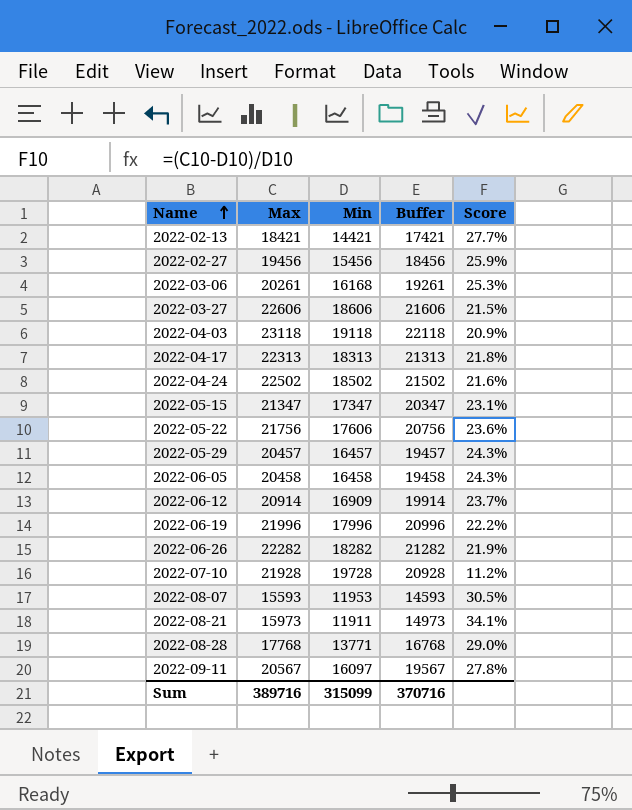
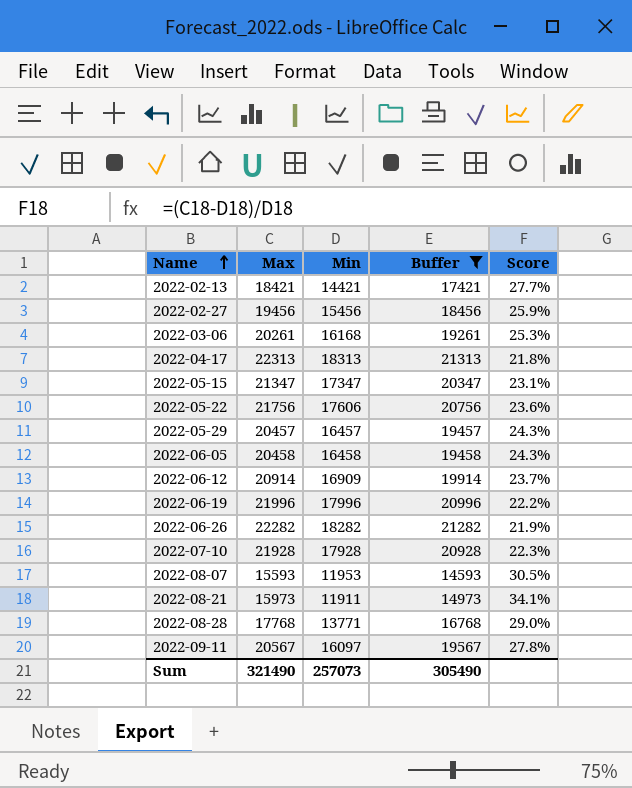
filter: none -> Buffer <= 21313
2022-07-10 | Min: 19728 -> 17928
2022-07-10 | Score: 11.2% -> 22.3%
Sum | Max: 389716 -> 321490
Sum | Min: 315099 -> 257073
Sum | Buffer: 370716 -> 305490

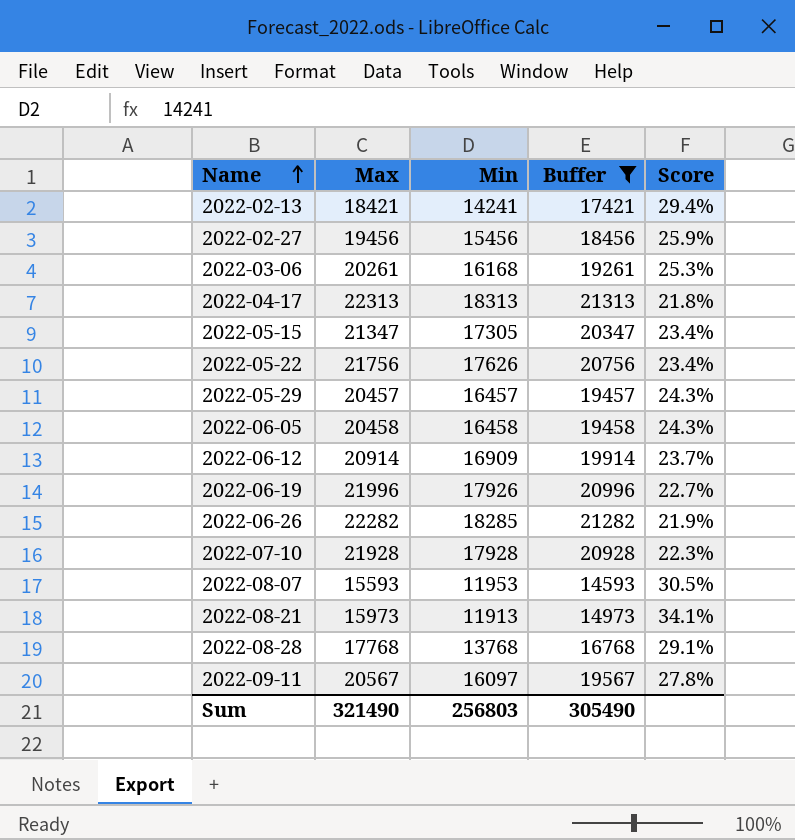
2022-02-13 | Min: 14421 -> 14241
2022-02-13 | Score: 27.7% -> 29.4%
2022-05-15 | Min: 17347 -> 17305
2022-05-15 | Score: 23.1% -> 23.4%
2022-05-22 | Min: 17606 -> 17626
2022-05-22 | Score: 23.6% -> 23.4%
2022-06-19 | Min: 17996 -> 17926
2022-06-19 | Score: 22.2% -> 22.7%
2022-06-26 | Min: 18282 -> 18285
2022-08-21 | Min: 11911 -> 11913
2022-08-28 | Min: 13771 -> 13768
2022-08-28 | Score: 29.0% -> 29.1%
Sum | Min: 257073 -> 256803

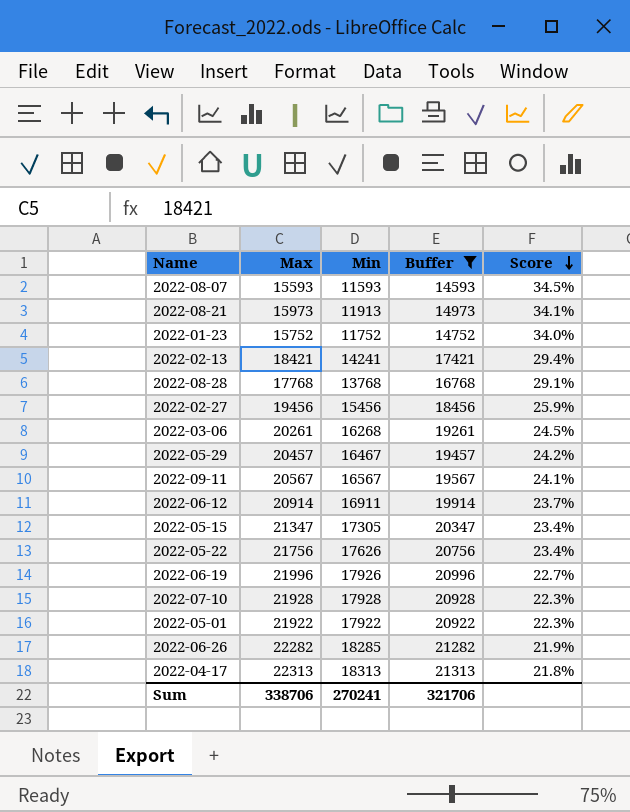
row order: Name ascending -> Score descending
row 2022-06-05: 20458 | 16458 | 19458 | 24.3% -> none
2022-08-07 | Min: 11953 -> 11593
2022-08-07 | Score: 30.5% -> 34.5%
row 2022-01-23: none -> 15752 | 11752 | 14752 | 34.0%
2022-03-06 | Min: 16168 -> 16268
2022-03-06 | Score: 25.3% -> 24.5%
2022-05-29 | Min: 16457 -> 16467
2022-05-29 | Score: 24.3% -> 24.2%
2022-09-11 | Min: 16097 -> 16567
2022-09-11 | Score: 27.8% -> 24.1%
2022-06-12 | Min: 16909 -> 16911
row 2022-05-01: none -> 21922 | 17922 | 20922 | 22.3%
Sum | Max: 321490 -> 338706
Sum | Min: 256803 -> 270241
Sum | Buffer: 305490 -> 321706

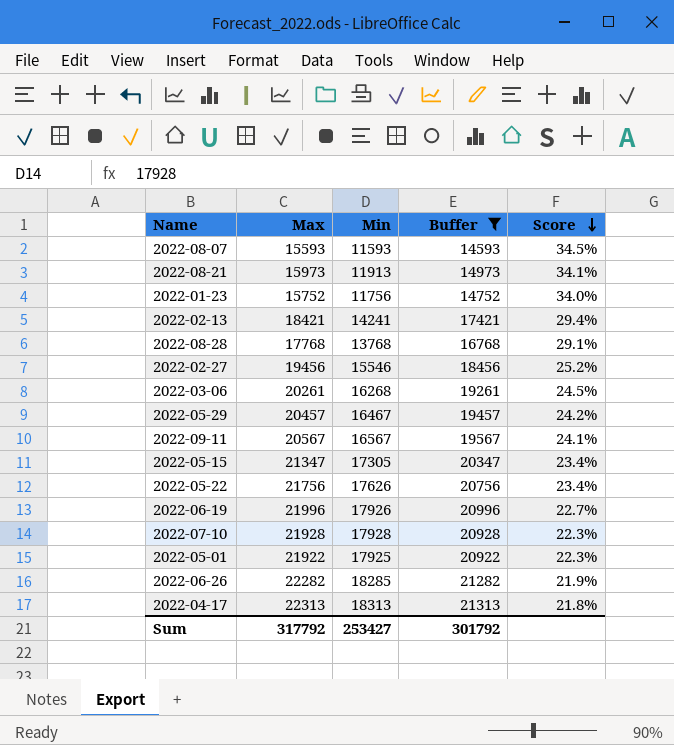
row 2022-06-12: 20914 | 16911 | 19914 | 23.7% -> none
2022-01-23 | Min: 11752 -> 11756
2022-02-27 | Min: 15456 -> 15546
2022-02-27 | Score: 25.9% -> 25.2%
2022-05-01 | Min: 17922 -> 17925
Sum | Max: 338706 -> 317792
Sum | Min: 270241 -> 253427
Sum | Buffer: 321706 -> 301792

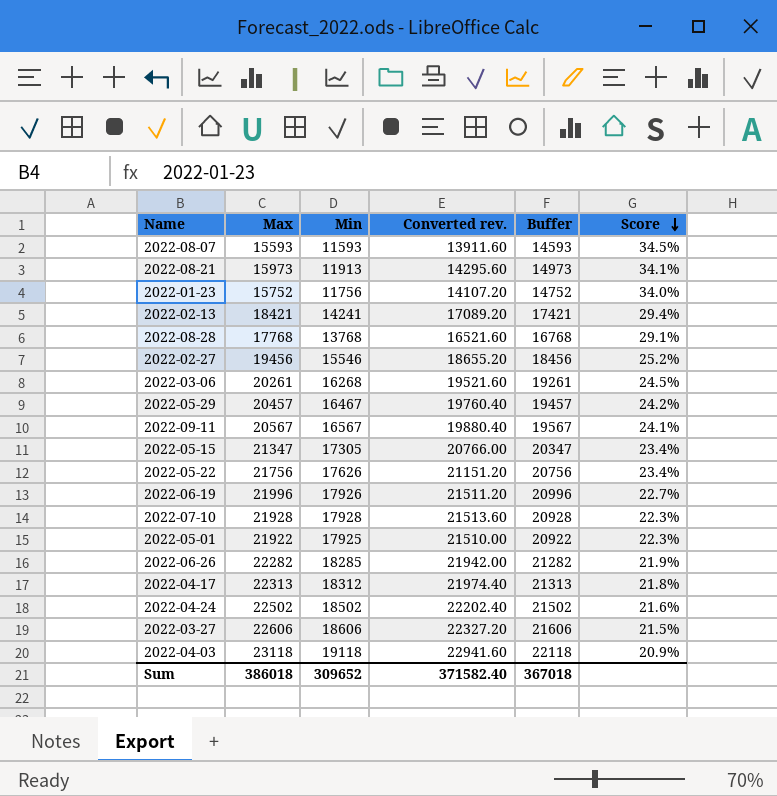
filter: Buffer <= 21313 -> none
column Converted rev. | formula: none -> [Min] * 1.2
2022-04-17 | Min: 18313 -> 18312
Sum | Max: 317792 -> 386018
Sum | Min: 253427 -> 309652
Sum | Buffer: 301792 -> 367018

